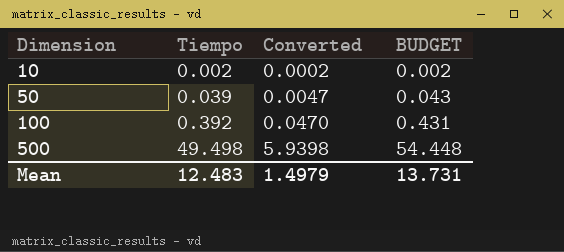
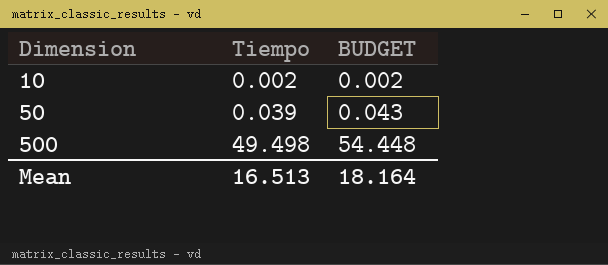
column Converted | formula: [Tiempo] * 0.12 -> none
row 100: 0.392 | 0.0470 | 0.431 -> none
Mean | Tiempo: 12.483 -> 16.513
Mean | BUDGET: 13.731 -> 18.164

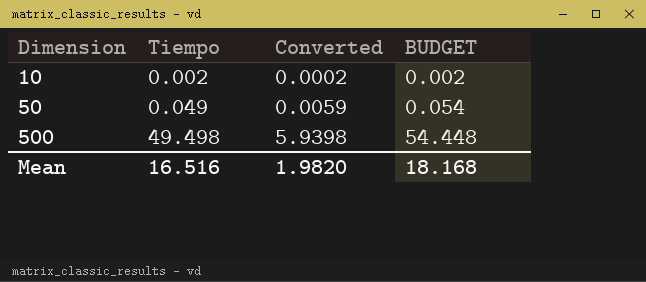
column Converted | formula: none -> [Tiempo] * 0.12
50 | Tiempo: 0.039 -> 0.049
50 | BUDGET: 0.043 -> 0.054
Mean | Tiempo: 16.513 -> 16.516
Mean | BUDGET: 18.164 -> 18.168

